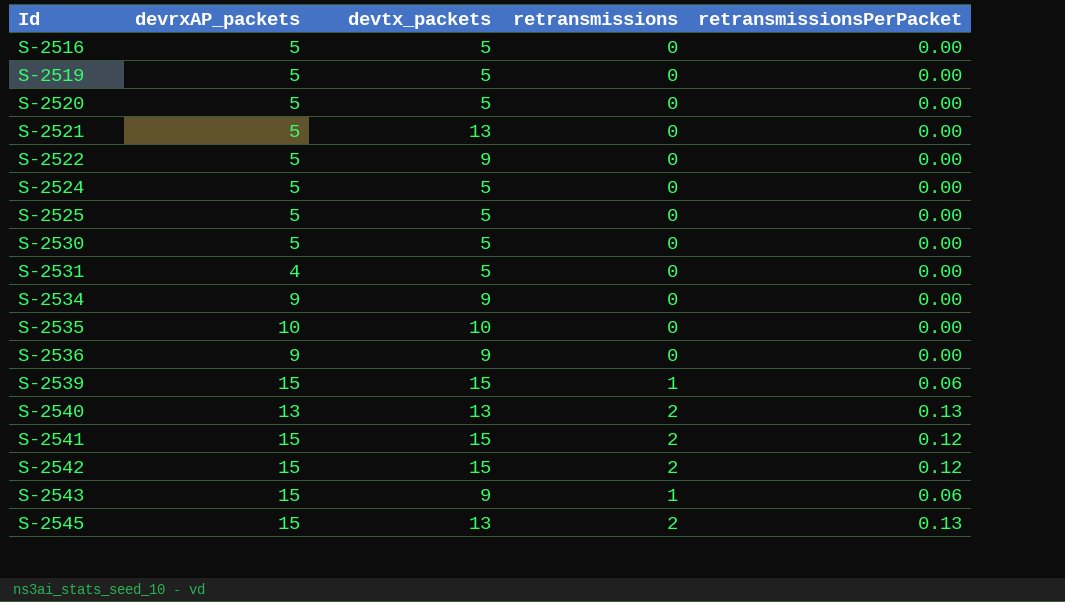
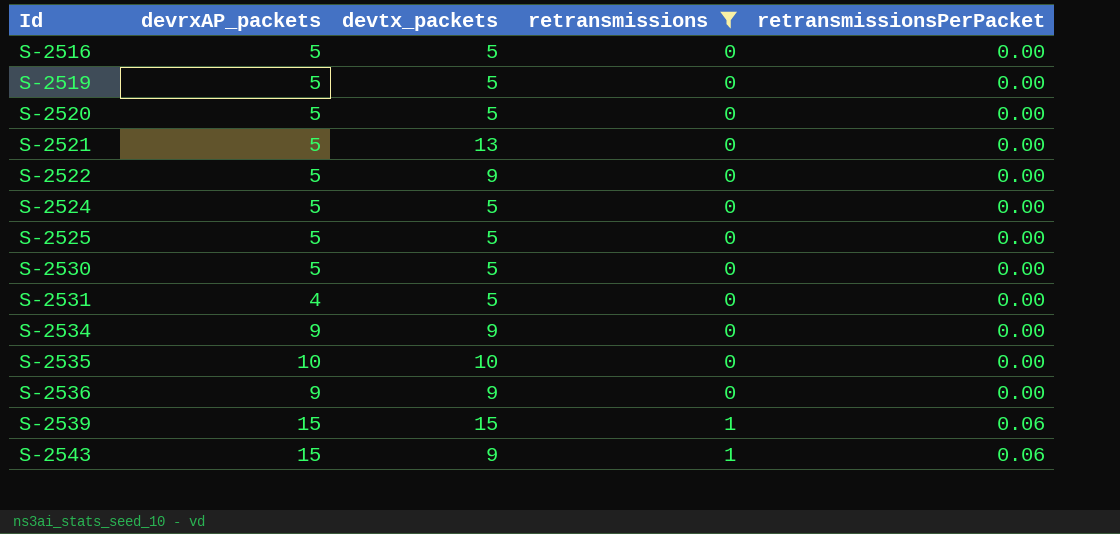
filter: none -> retransmissions != 2

